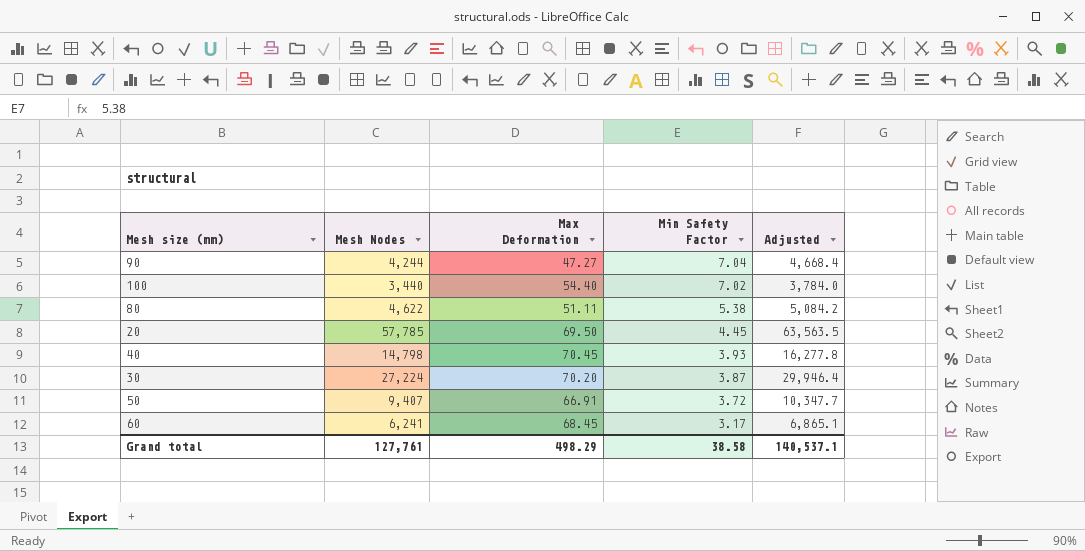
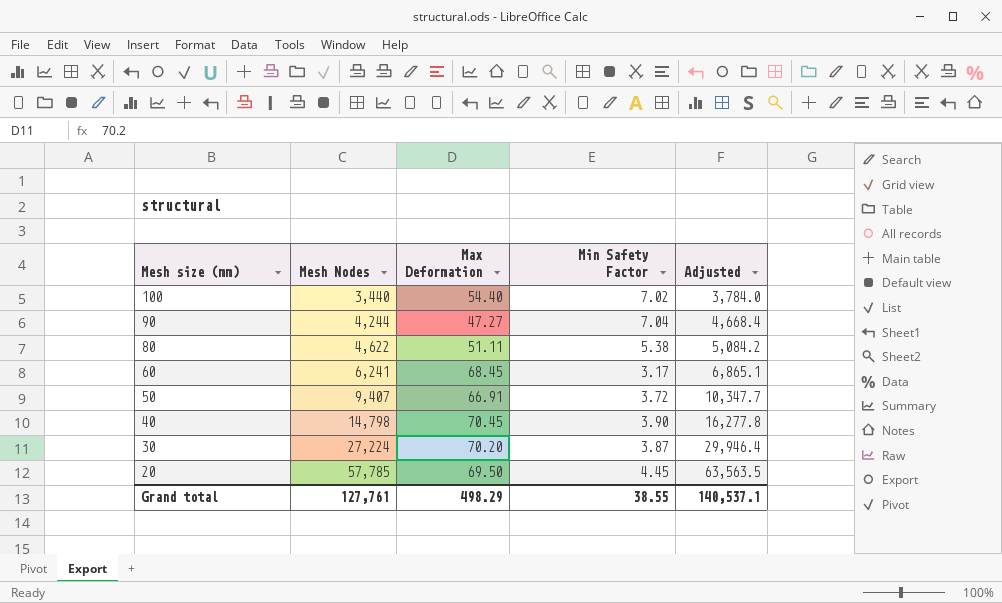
row order: Min Safety Factor descending -> Mesh size (mm) descending
40 | Min Safety Factor: 3.93 -> 3.90
Grand total | Min Safety Factor: 38.58 -> 38.55

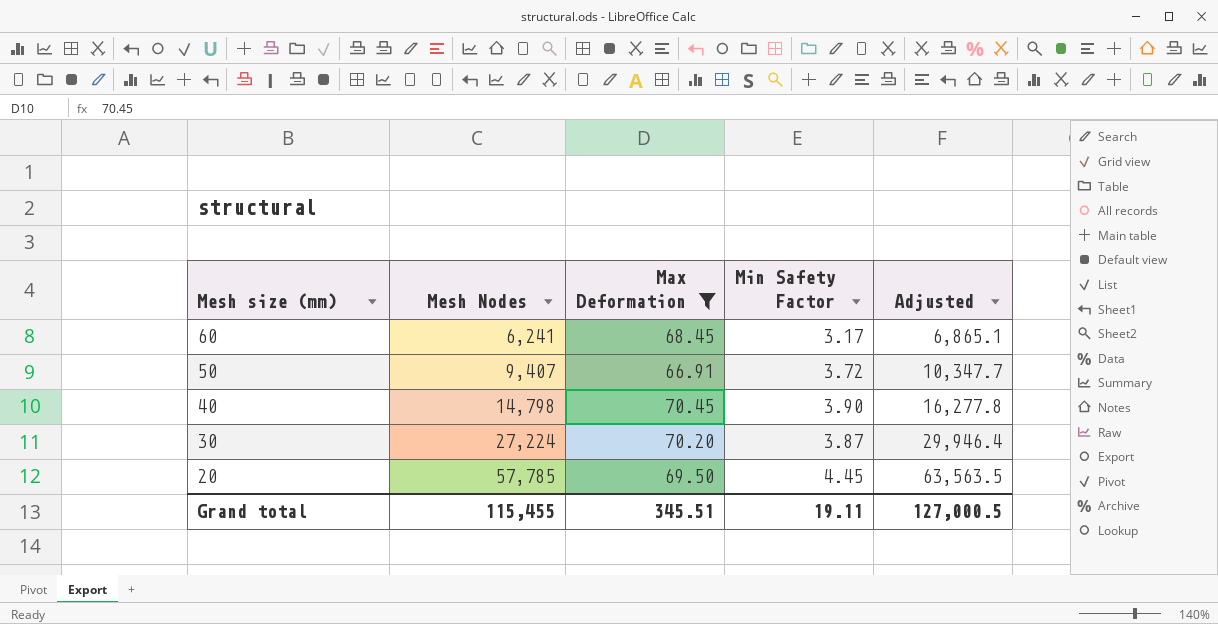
filter: none -> Max Deformation >= 66.91
Grand total | Mesh Nodes: 127,761 -> 115,455
Grand total | Max Deformation: 498.29 -> 345.51
Grand total | Min Safety Factor: 38.55 -> 19.11
Grand total | Adjusted: 140,537.1 -> 127,000.5

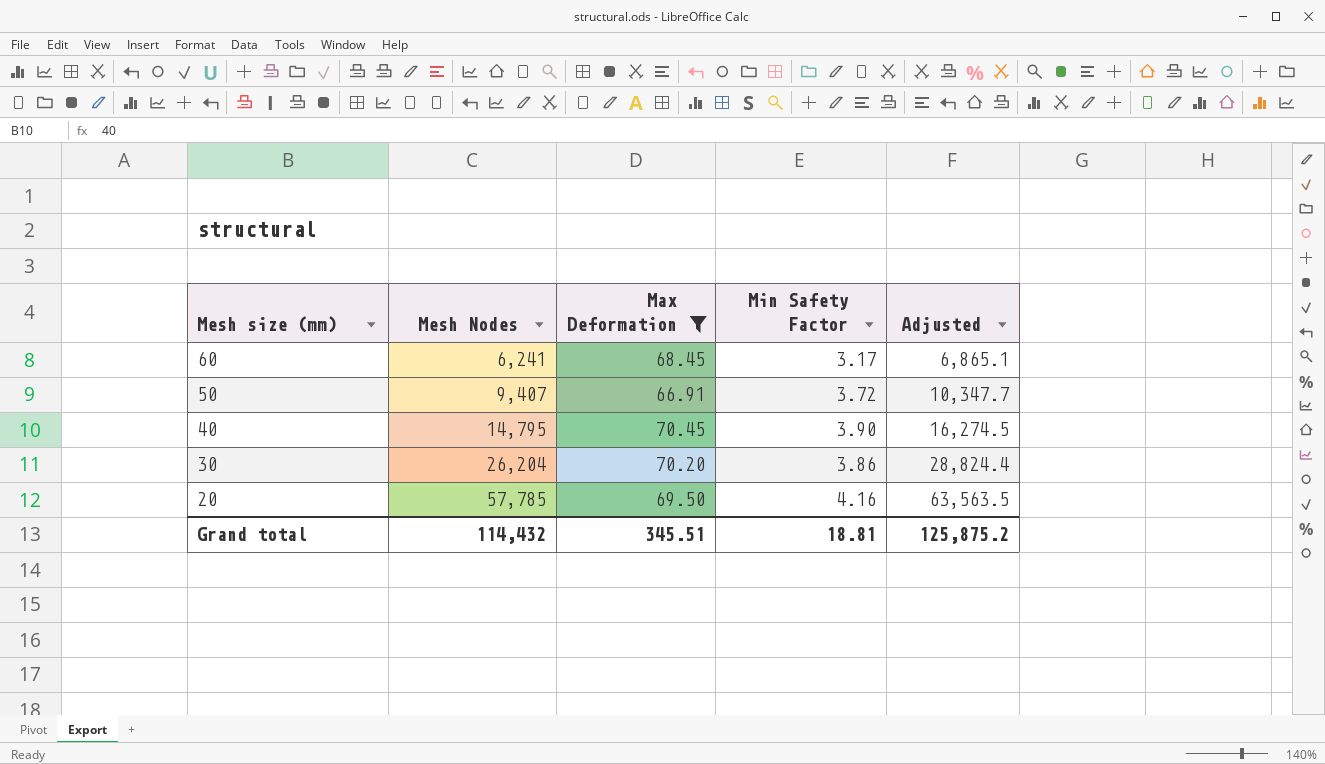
40 | Mesh Nodes: 14,798 -> 14,795
40 | Adjusted: 16,277.8 -> 16,274.5
30 | Mesh Nodes: 27,224 -> 26,204
30 | Min Safety Factor: 3.87 -> 3.86
30 | Adjusted: 29,946.4 -> 28,824.4
20 | Min Safety Factor: 4.45 -> 4.16
Grand total | Mesh Nodes: 115,455 -> 114,432
Grand total | Min Safety Factor: 19.11 -> 18.81
Grand total | Adjusted: 127,000.5 -> 125,875.2

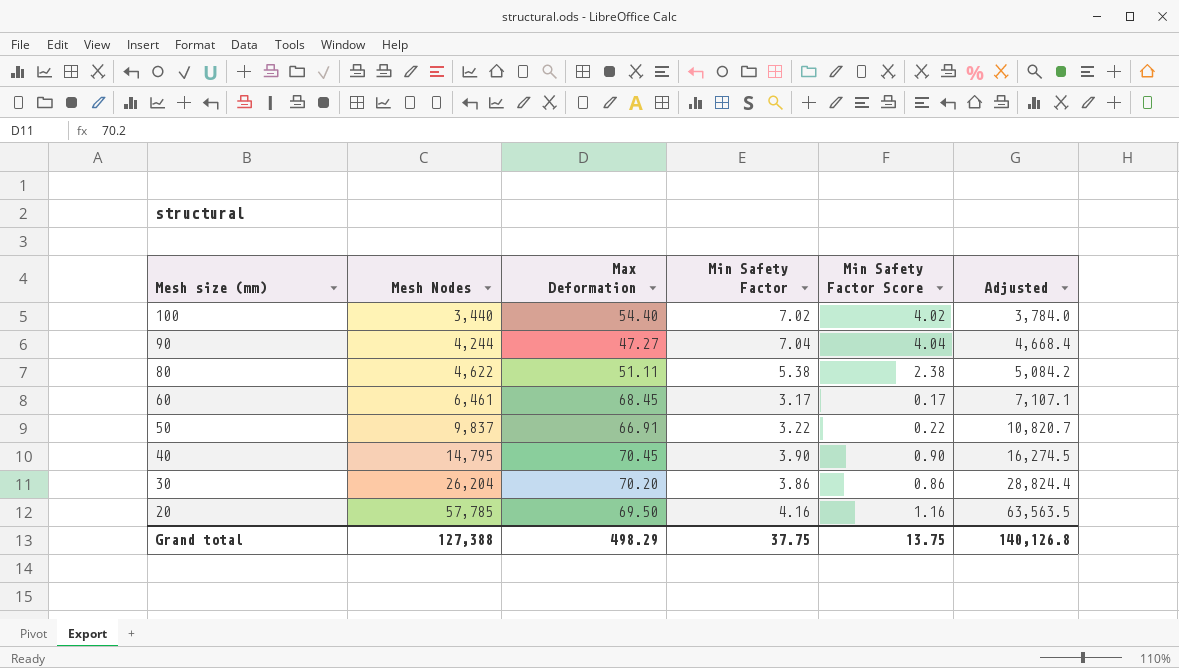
filter: Max Deformation >= 66.91 -> none
column Min Safety Factor Score | formula: none -> [Min Safety Factor] - 3
60 | Mesh Nodes: 6,241 -> 6,461
60 | Adjusted: 6,865.1 -> 7,107.1
50 | Mesh Nodes: 9,407 -> 9,837
50 | Min Safety Factor: 3.72 -> 3.22
50 | Adjusted: 10,347.7 -> 10,820.7
Grand total | Mesh Nodes: 114,432 -> 127,388
Grand total | Max Deformation: 345.51 -> 498.29
Grand total | Min Safety Factor: 18.81 -> 37.75
Grand total | Adjusted: 125,875.2 -> 140,126.8

